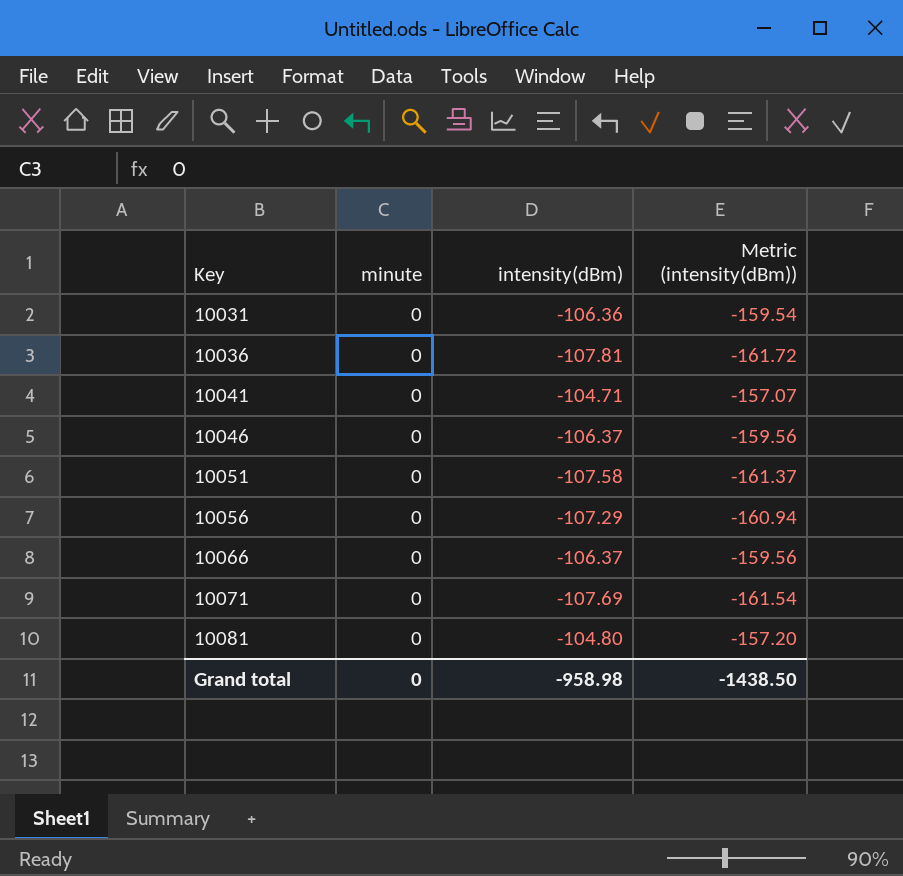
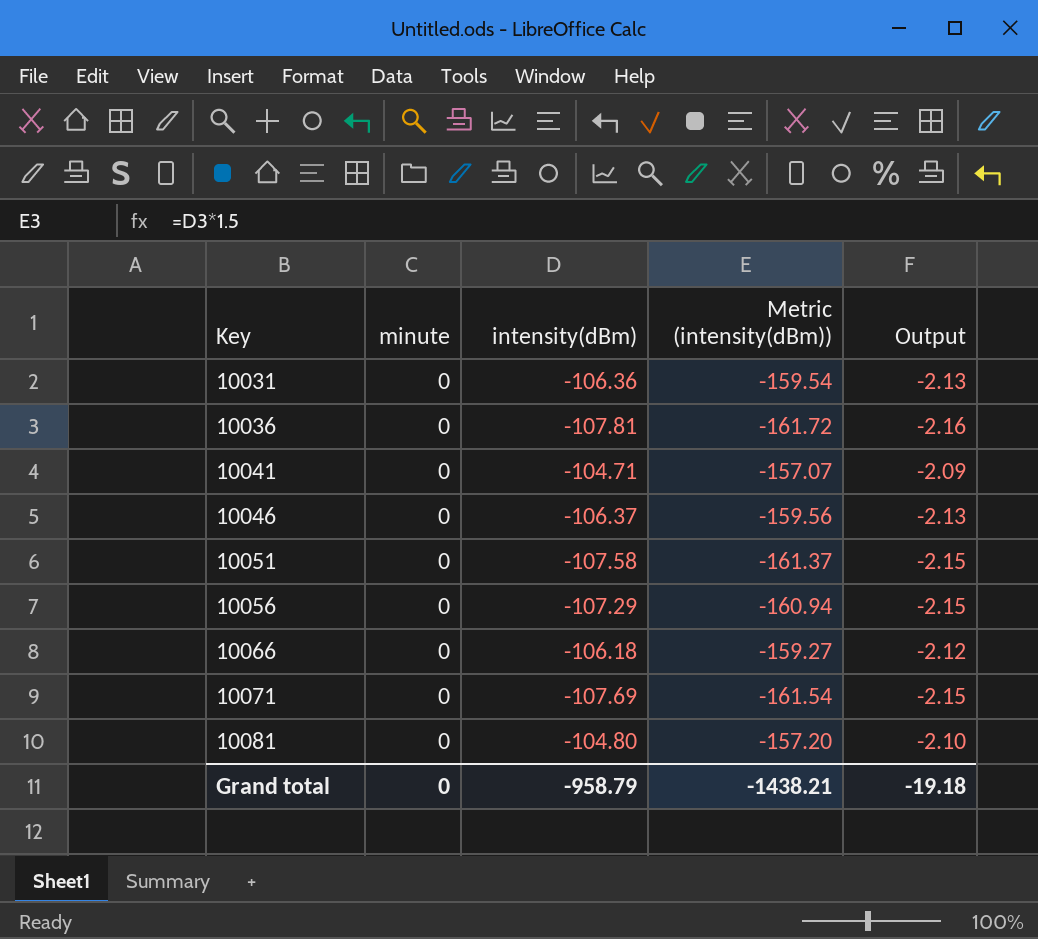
column Output | formula: none -> [intensity(dBm)] * 0.02
10066 | intensity(dBm): -106.37 -> -106.18
10066 | Metric (intensity(dBm)): -159.56 -> -159.27
Grand total | intensity(dBm): -958.98 -> -958.79
Grand total | Metric (intensity(dBm)): -1438.50 -> -1438.21

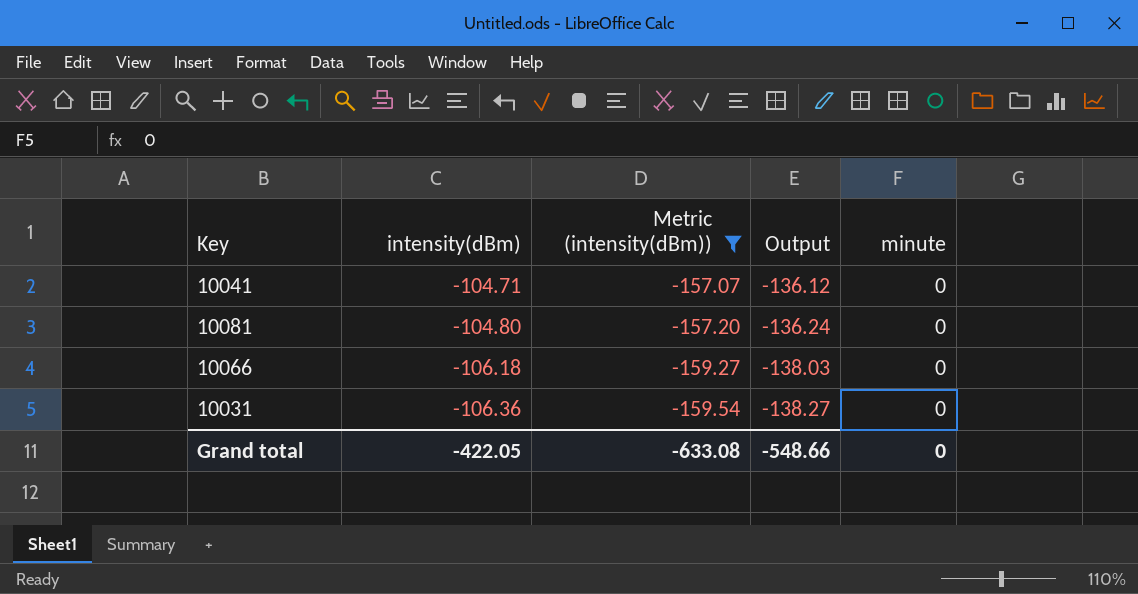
filter: none -> Metric (intensity(dBm)) >= -159.54
row order: Key ascending -> intensity(dBm) descending
column Output | formula: [intensity(dBm)] * 0.02 -> [intensity(dBm)] * 1.3
column minute | position: 2 -> 5
Grand total | intensity(dBm): -958.79 -> -422.05
Grand total | Metric (intensity(dBm)): -1438.21 -> -633.08
Grand total | Output: -19.18 -> -548.66

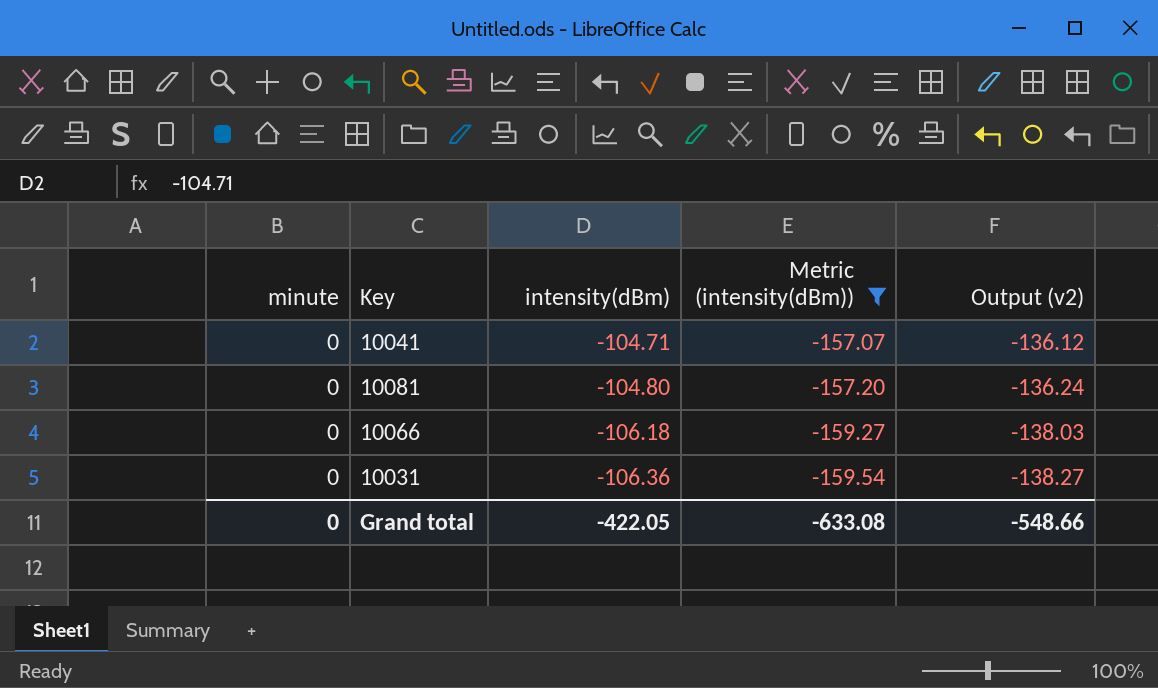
column minute | position: 5 -> 1
column name: Output -> Output (v2)

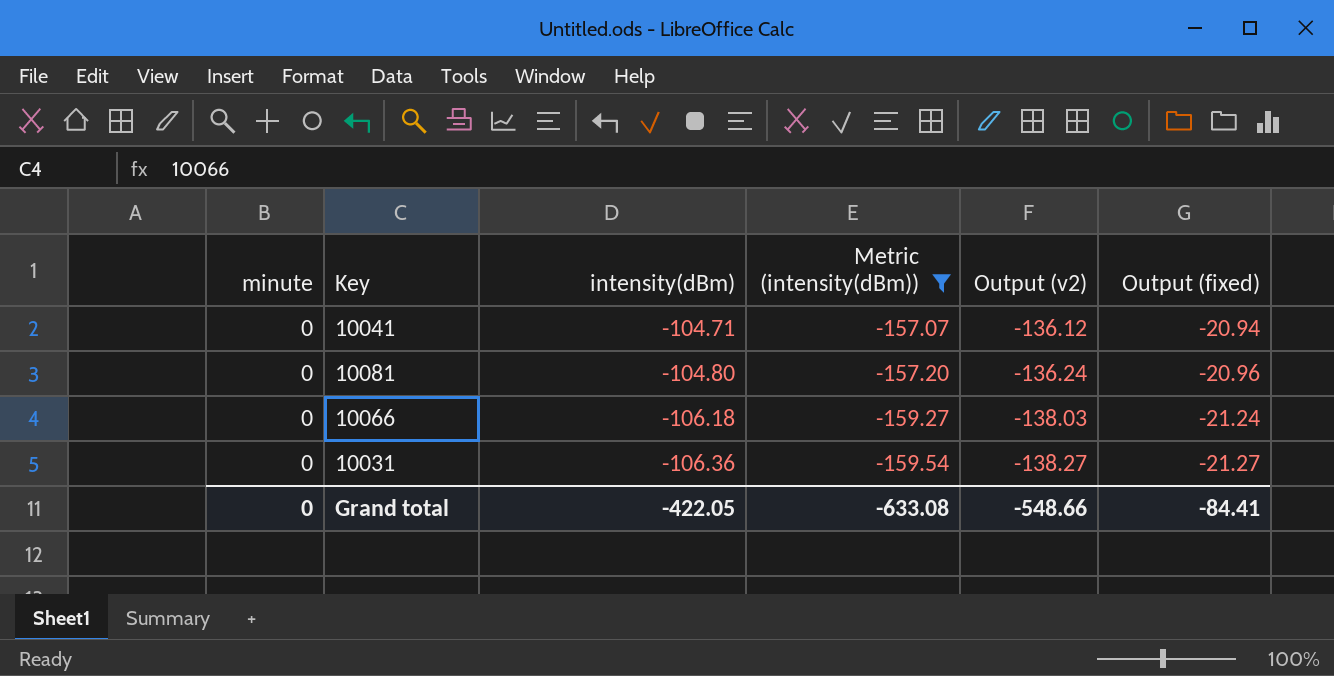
column Output (fixed) | formula: none -> [intensity(dBm)] * 0.2

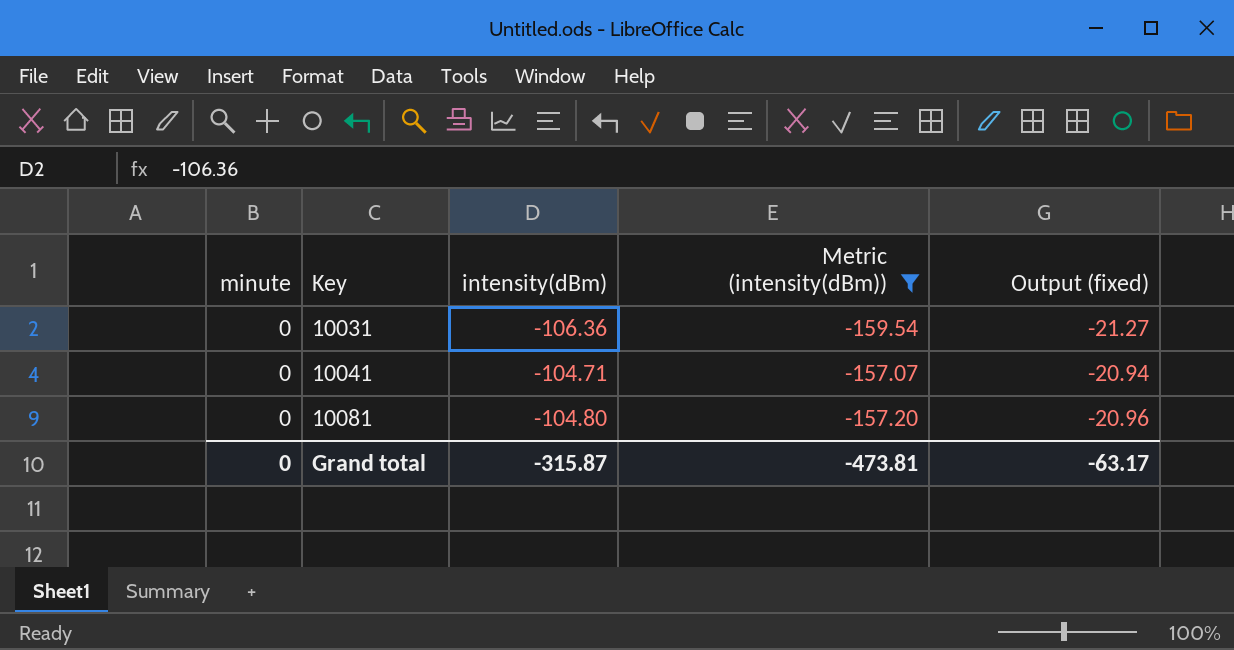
row order: intensity(dBm) descending -> Key ascending
column Output (v2) | formula: [intensity(dBm)] * 1.3 -> none
row 10066: 0 | -106.18 | -159.27 | -138.03 | -21.24 -> none
Grand total | intensity(dBm): -422.05 -> -315.87
Grand total | Metric (intensity(dBm)): -633.08 -> -473.81
Grand total | Output (fixed): -84.41 -> -63.17

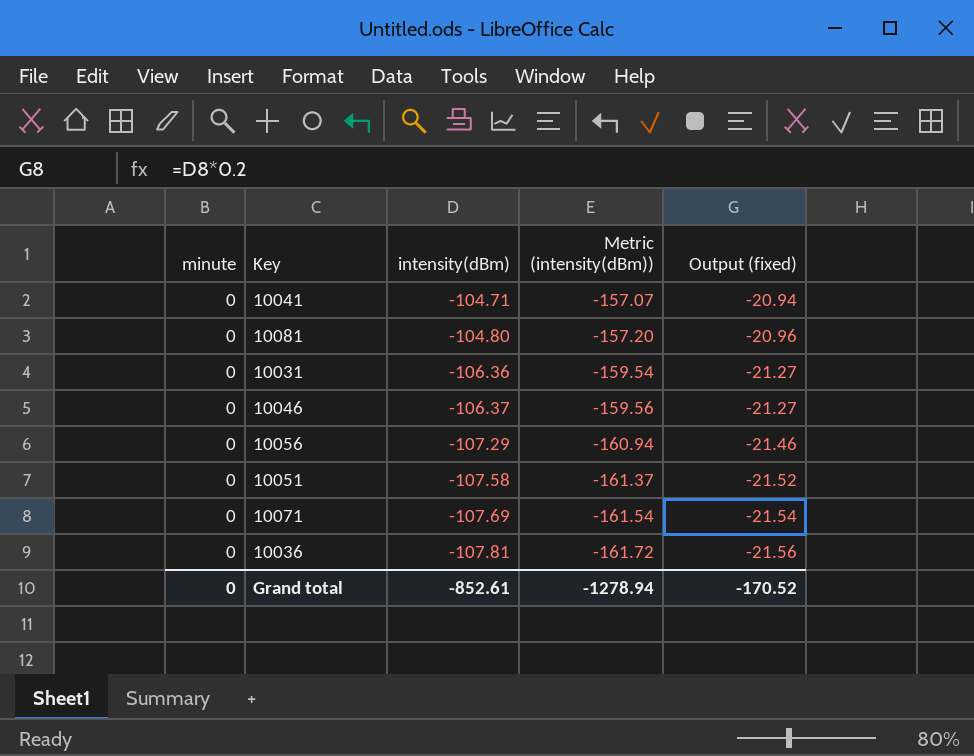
filter: Metric (intensity(dBm)) >= -159.54 -> none
row order: Key ascending -> intensity(dBm) descending
Grand total | intensity(dBm): -315.87 -> -852.61
Grand total | Metric (intensity(dBm)): -473.81 -> -1278.94
Grand total | Output (fixed): -63.17 -> -170.52

